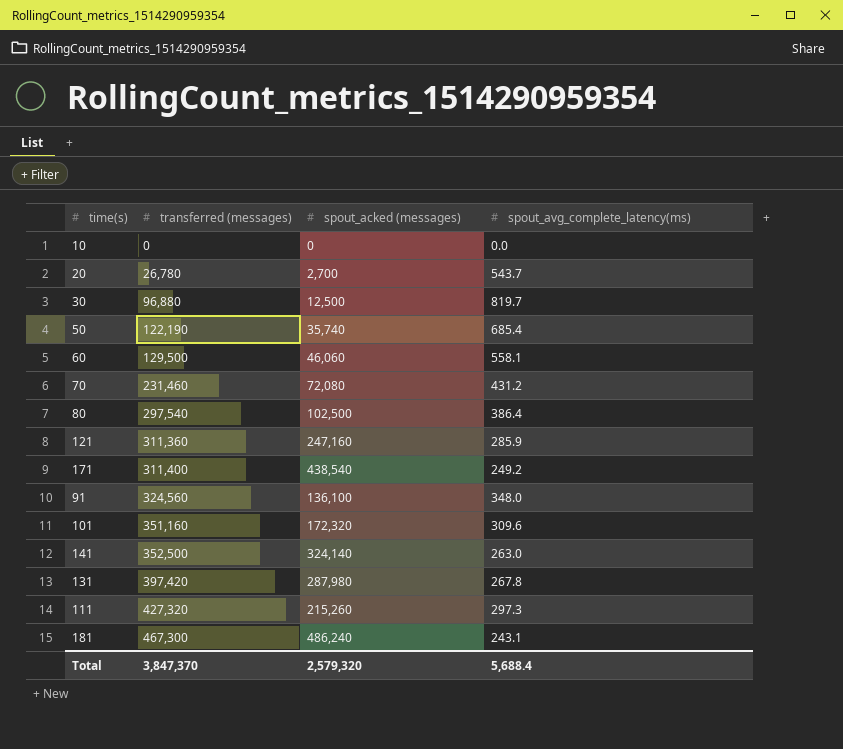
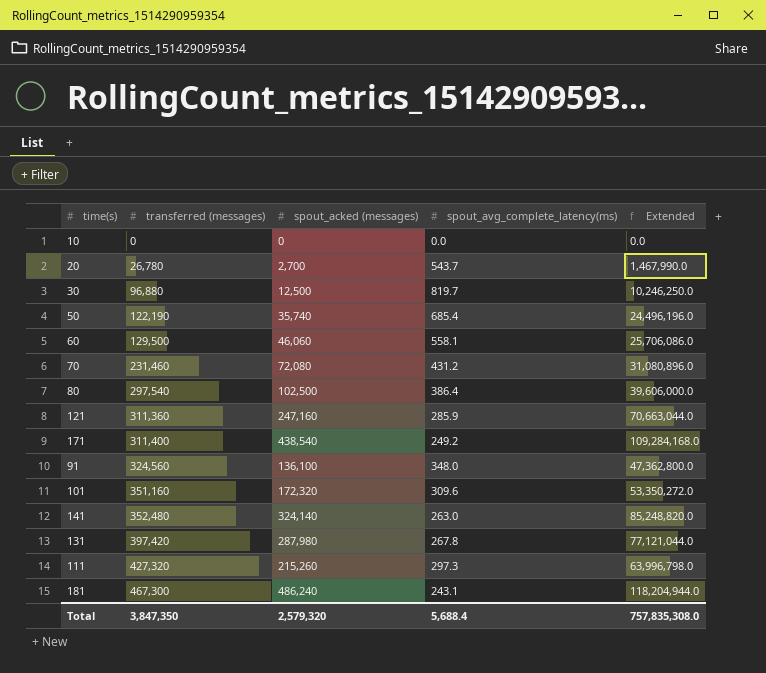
column Extended | formula: none -> [spout_acked (messages)] * [spout_avg_complete_latency(ms)]
141 | transferred (messages): 352,500 -> 352,480
Total | transferred (messages): 3,847,370 -> 3,847,350

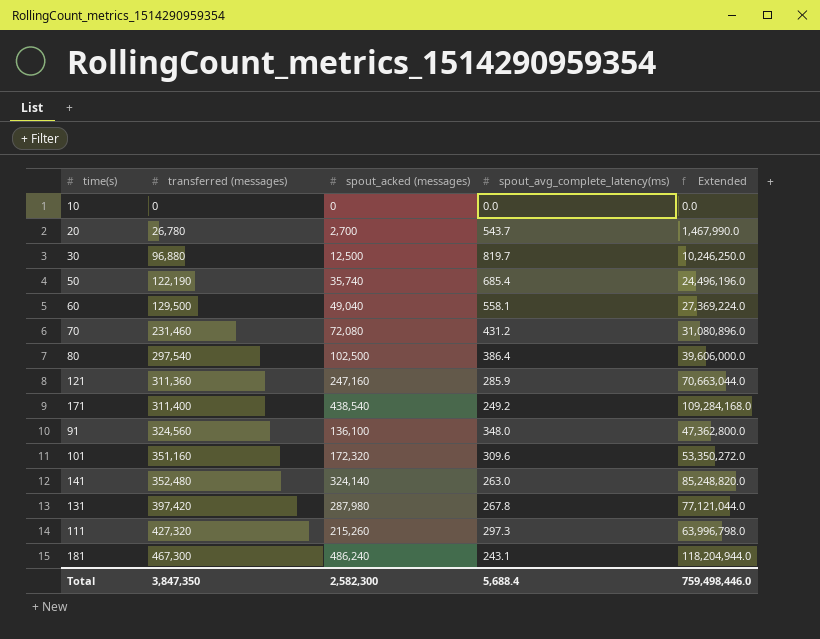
60 | spout_acked (messages): 46,060 -> 49,040
60 | Extended: 25,706,086.0 -> 27,369,224.0
Total | spout_acked (messages): 2,579,320 -> 2,582,300
Total | Extended: 757,835,308.0 -> 759,498,446.0

